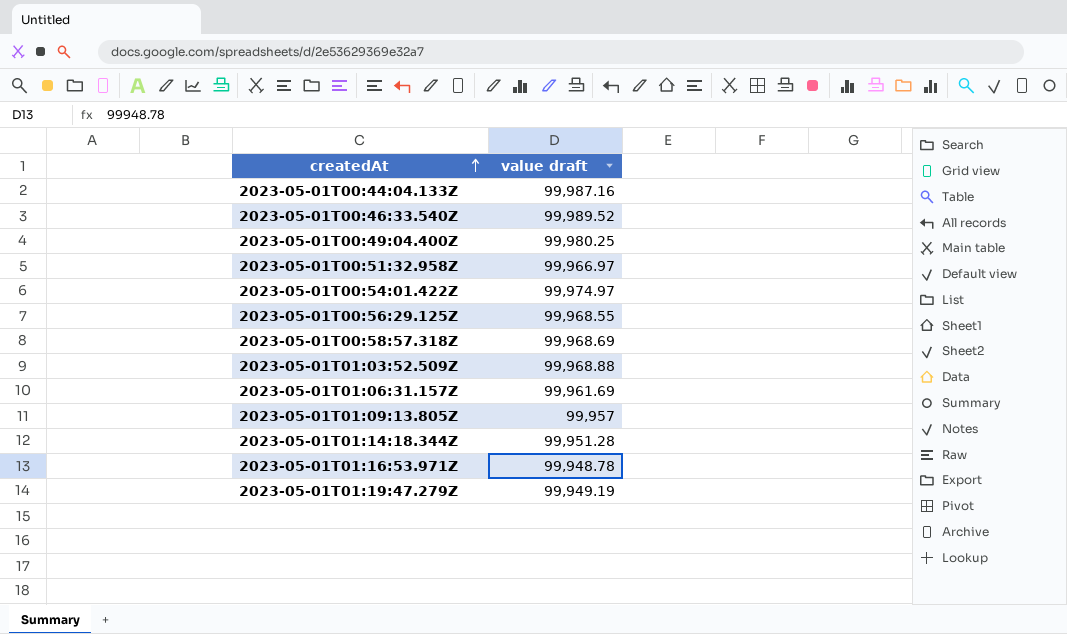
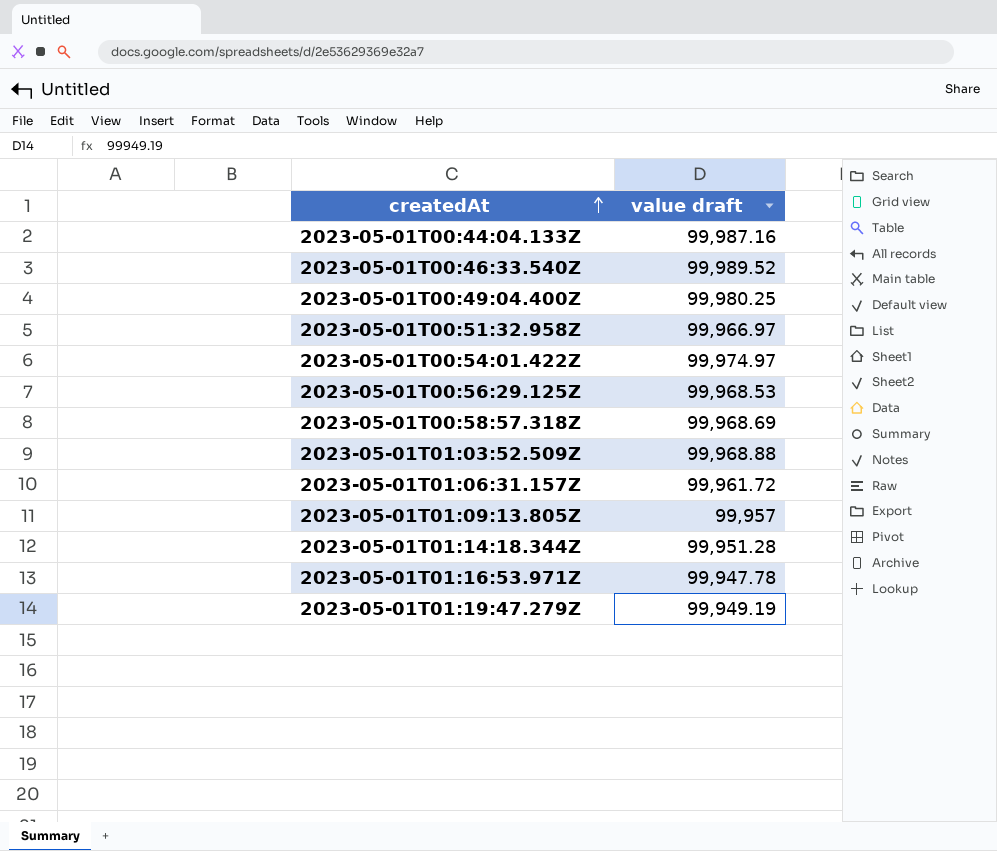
2023-05-01T00:56:29.125Z | value draft: 99,968.55 -> 99,968.53
2023-05-01T01:06:31.157Z | value draft: 99,961.69 -> 99,961.72
2023-05-01T01:16:53.971Z | value draft: 99,948.78 -> 99,947.78

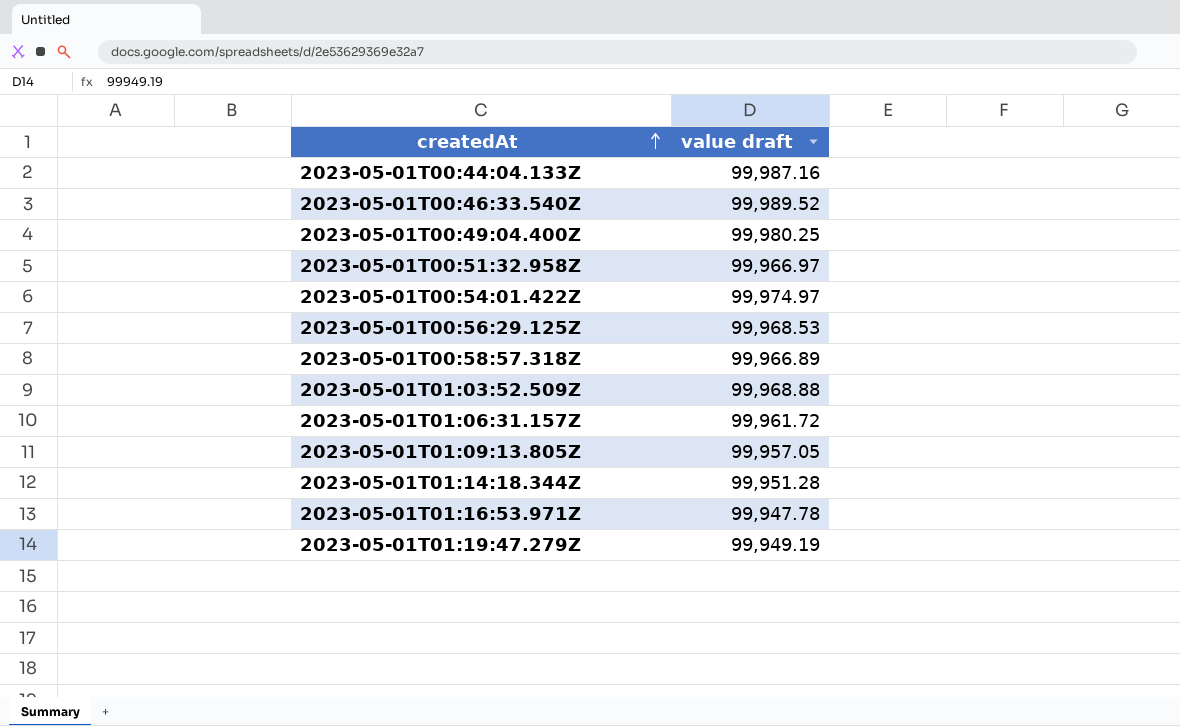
2023-05-01T00:58:57.318Z | value draft: 99,968.69 -> 99,966.89
2023-05-01T01:09:13.805Z | value draft: 99,957 -> 99,957.05

